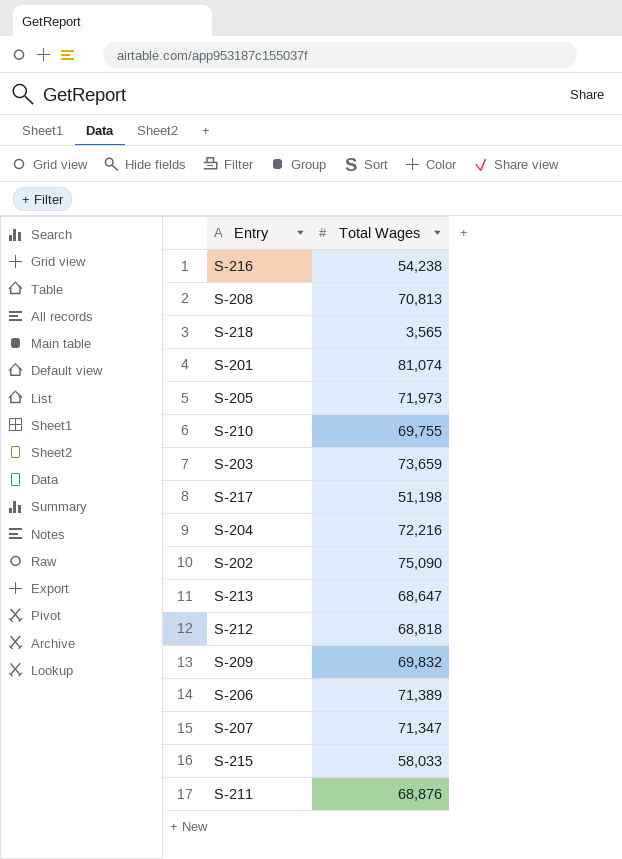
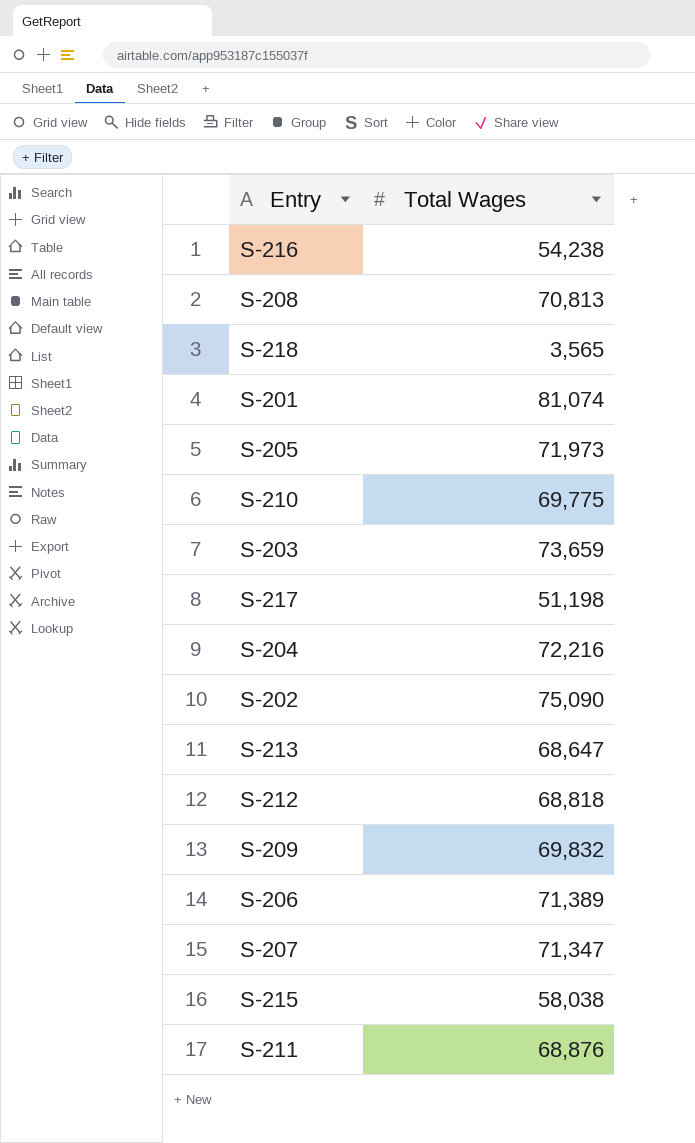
S-210 | Total Wages: 69,755 -> 69,775
S-215 | Total Wages: 58,033 -> 58,038

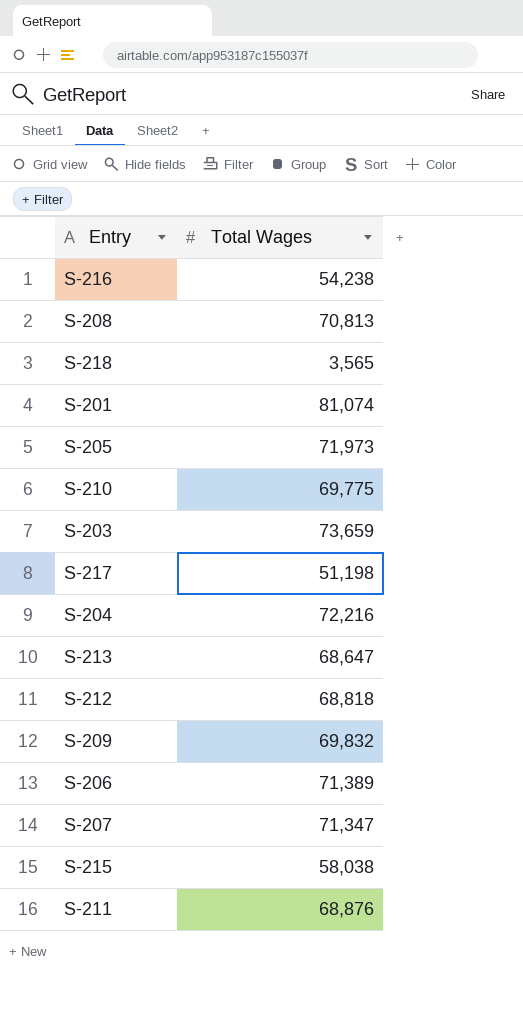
row S-202: 75,090 -> none

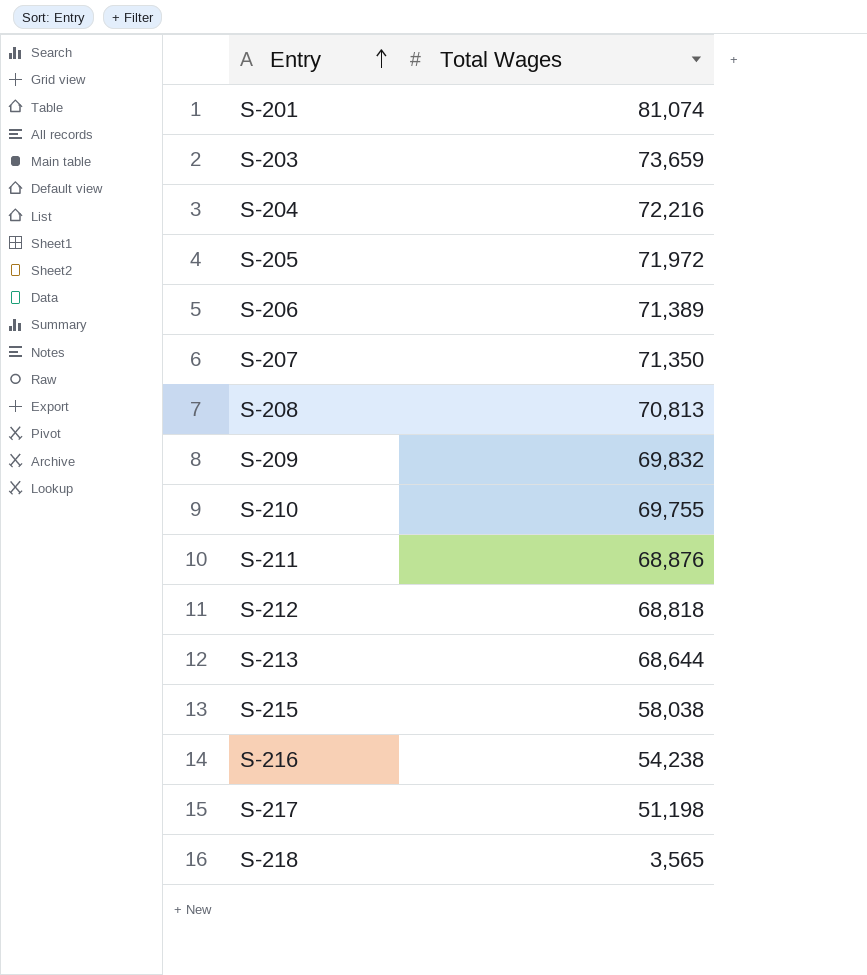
row order: none -> Entry ascending
S-205 | Total Wages: 71,973 -> 71,972
S-207 | Total Wages: 71,347 -> 71,350
S-210 | Total Wages: 69,775 -> 69,755
S-213 | Total Wages: 68,647 -> 68,644

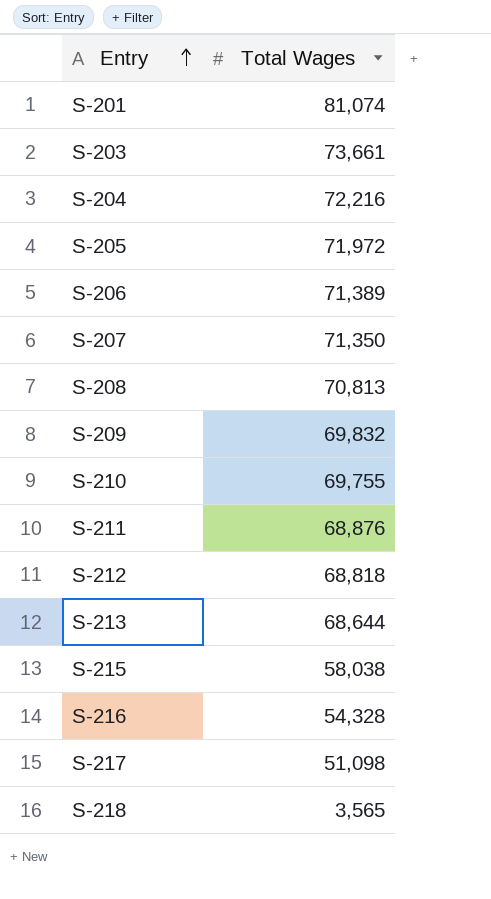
S-203 | Total Wages: 73,659 -> 73,661
S-216 | Total Wages: 54,238 -> 54,328
S-217 | Total Wages: 51,198 -> 51,098

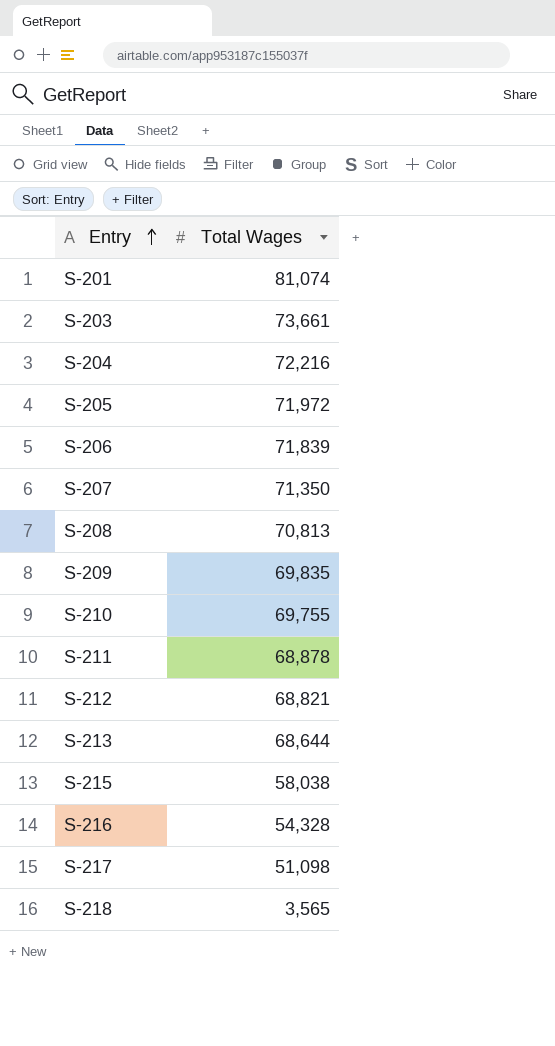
S-206 | Total Wages: 71,389 -> 71,839
S-209 | Total Wages: 69,832 -> 69,835
S-211 | Total Wages: 68,876 -> 68,878
S-212 | Total Wages: 68,818 -> 68,821

